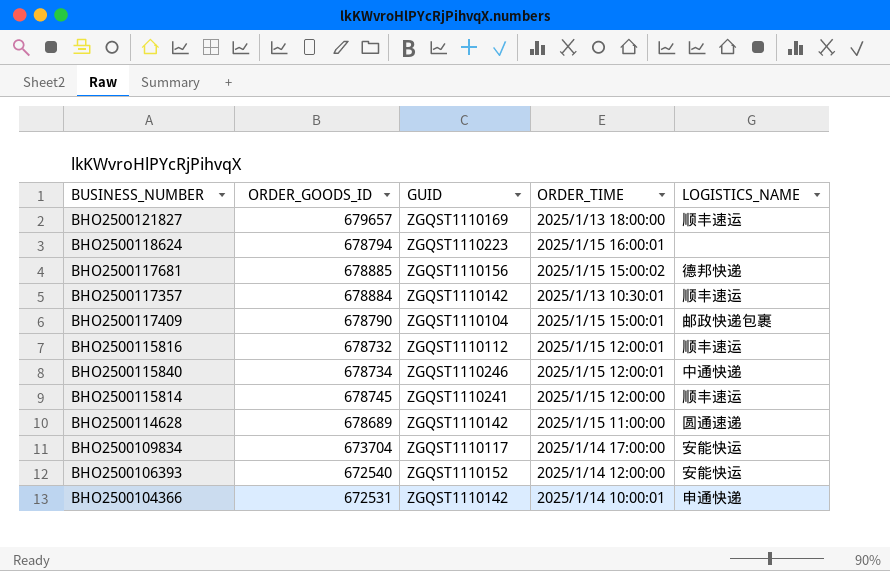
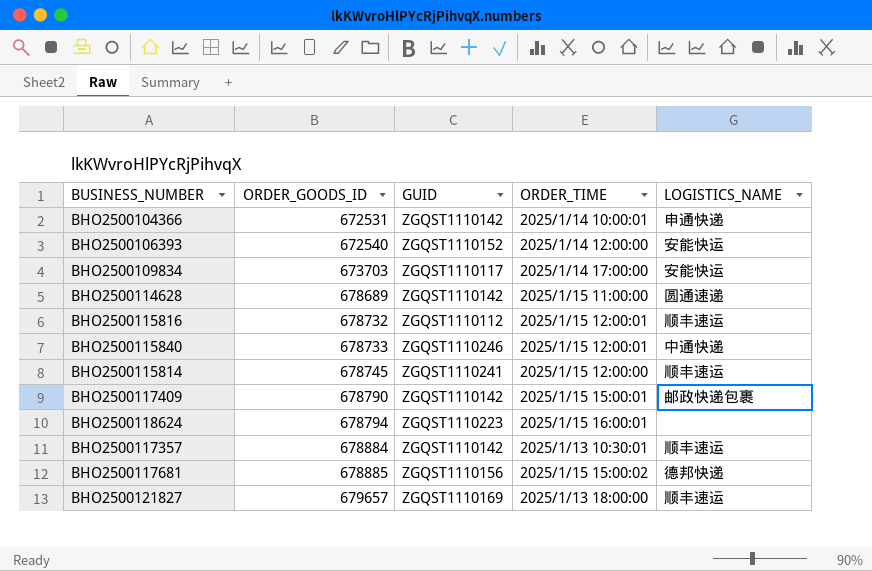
row order: none -> ORDER_GOODS_ID ascending
BHO2500109834 | ORDER_GOODS_ID: 673704 -> 673703
BHO2500115840 | ORDER_GOODS_ID: 678734 -> 678733
BHO2500117409 | GUID: ZGQST1110104 -> ZGQST1110142

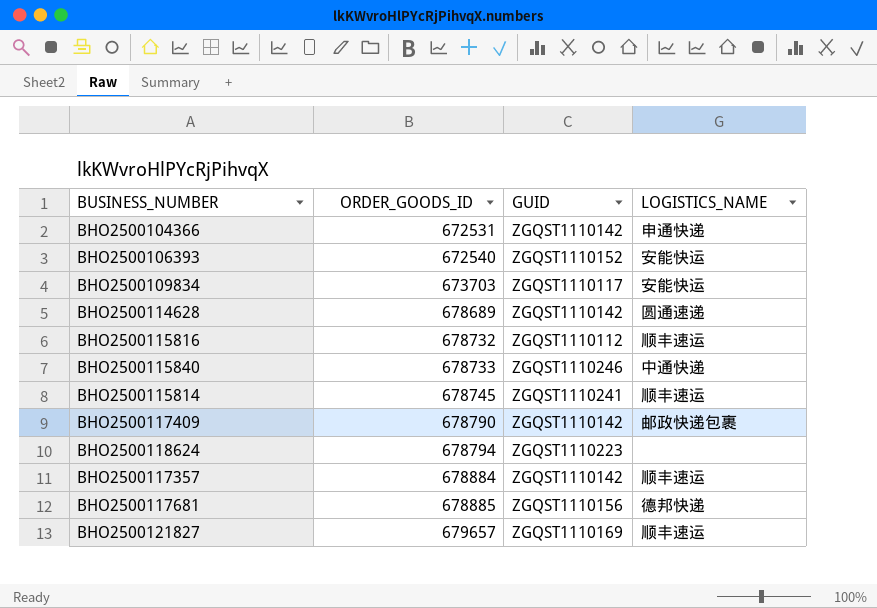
column ORDER_TIME | position: 4 -> none

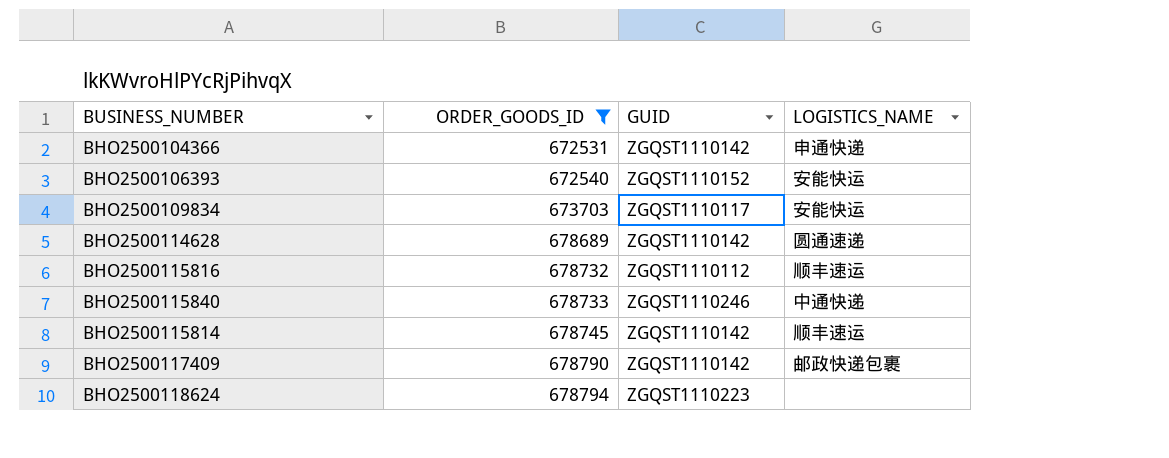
filter: none -> ORDER_GOODS_ID <= 678794
BHO2500115814 | GUID: ZGQST1110241 -> ZGQST1110142

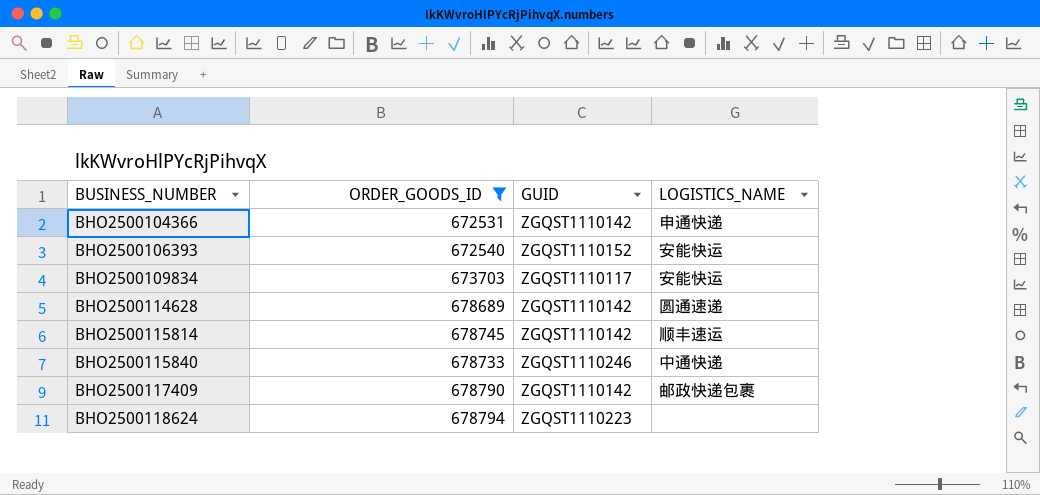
row order: ORDER_GOODS_ID ascending -> BUSINESS_NUMBER ascending
row BHO2500115816: 678732 | ZGQST1110112 | 顺丰速运 -> none

